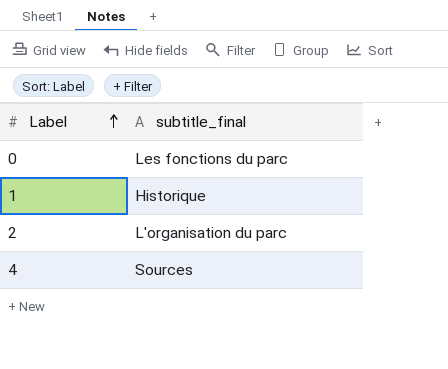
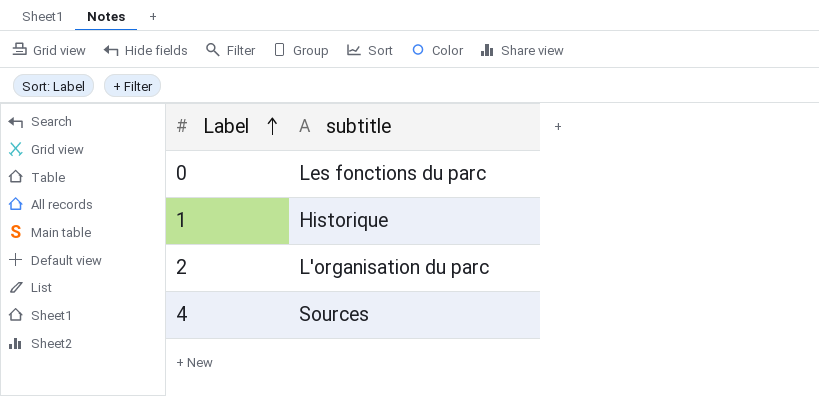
column name: subtitle_final -> subtitle

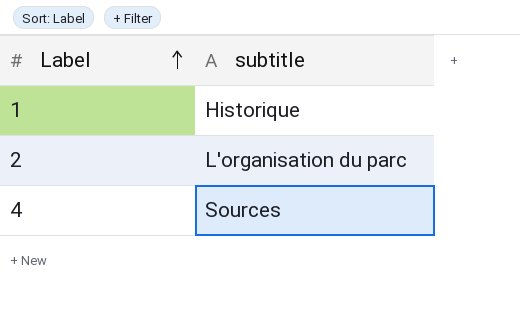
row 0: Les fonctions du parc -> none

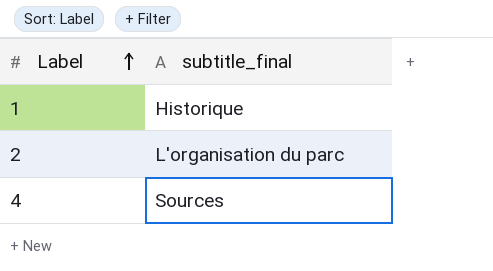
column name: subtitle -> subtitle_final

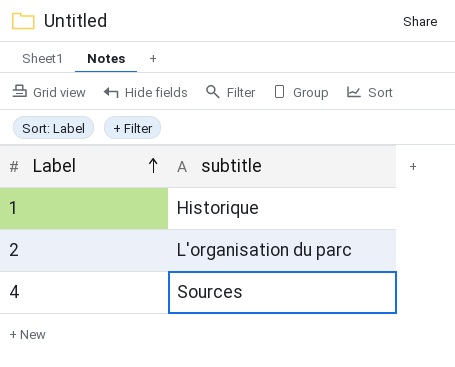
column name: subtitle_final -> subtitle

